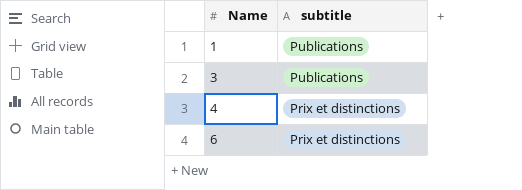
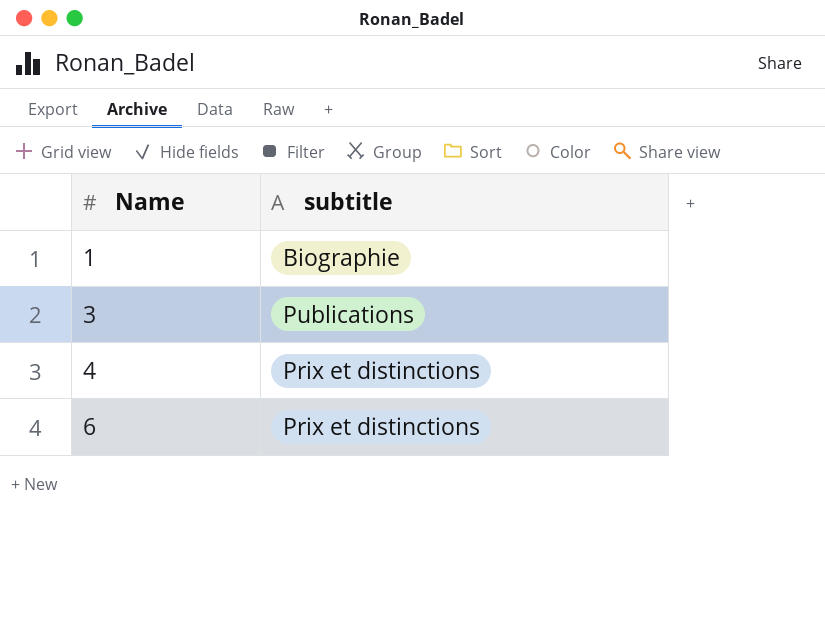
1 | subtitle: Publications -> Biographie

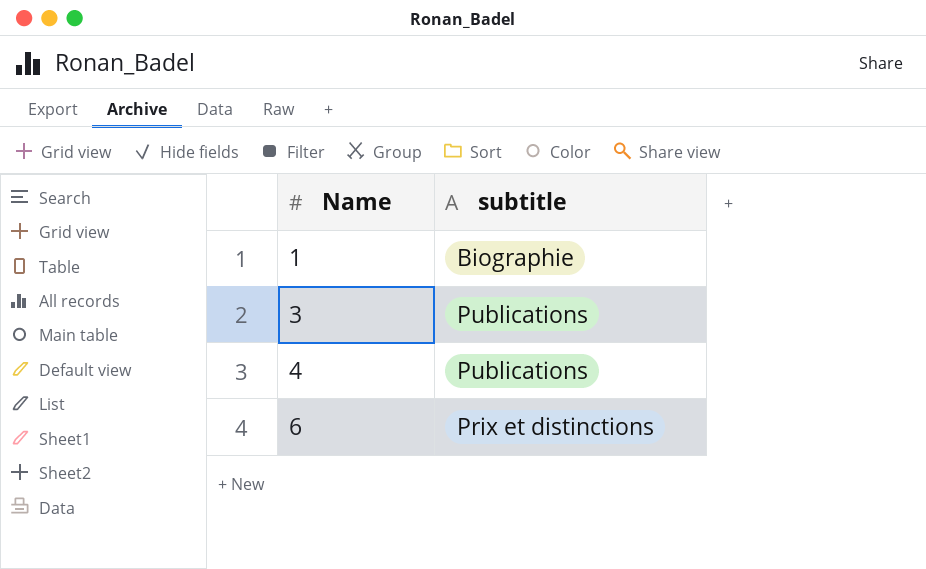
4 | subtitle: Prix et distinctions -> Publications

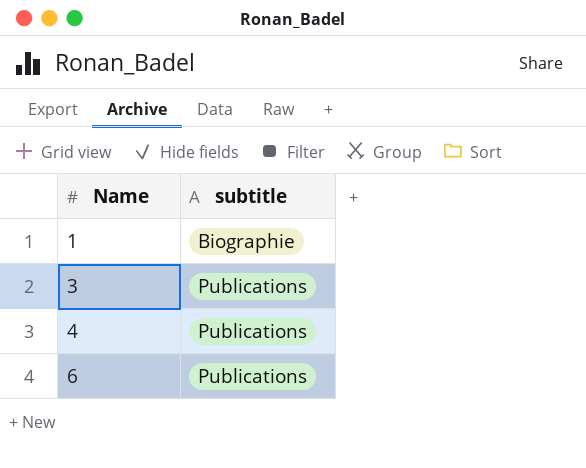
6 | subtitle: Prix et distinctions -> Publications

